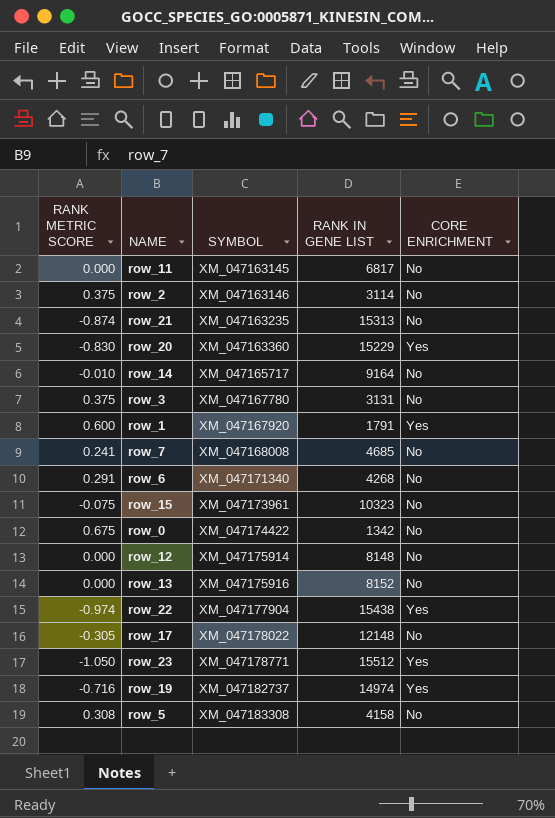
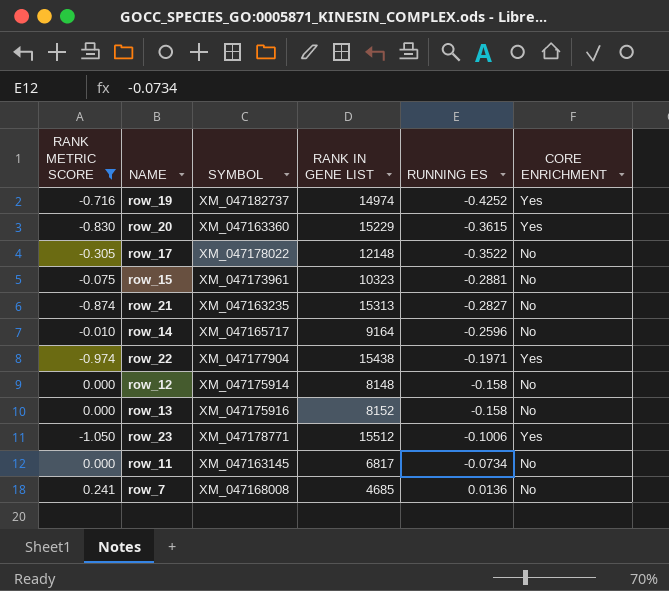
filter: none -> RANK METRIC SCORE <= 0.241
row order: SYMBOL ascending -> RUNNING ES ascending
column RUNNING ES | position: none -> 5

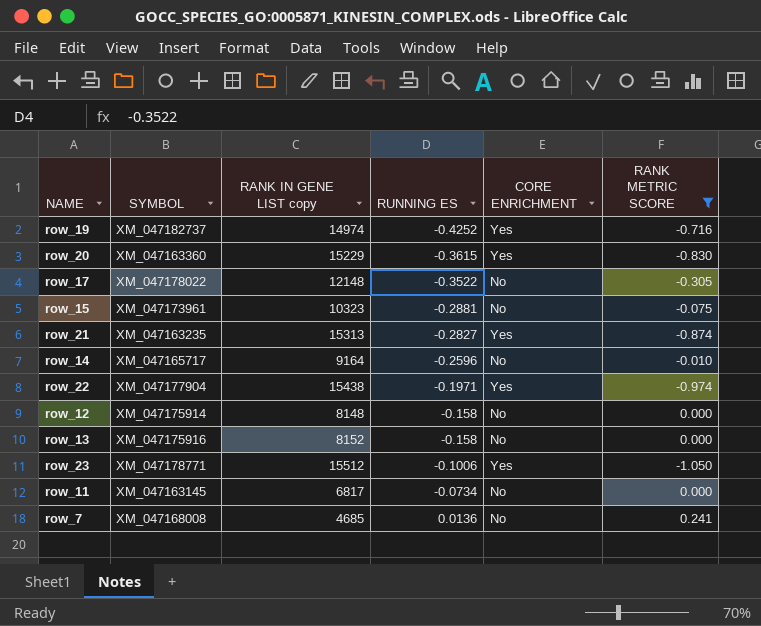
column name: RANK IN GENE LIST -> RANK IN GENE LIST copy
column RANK METRIC SCORE | position: 1 -> 6
row_21 | CORE ENRICHMENT: No -> Yes

